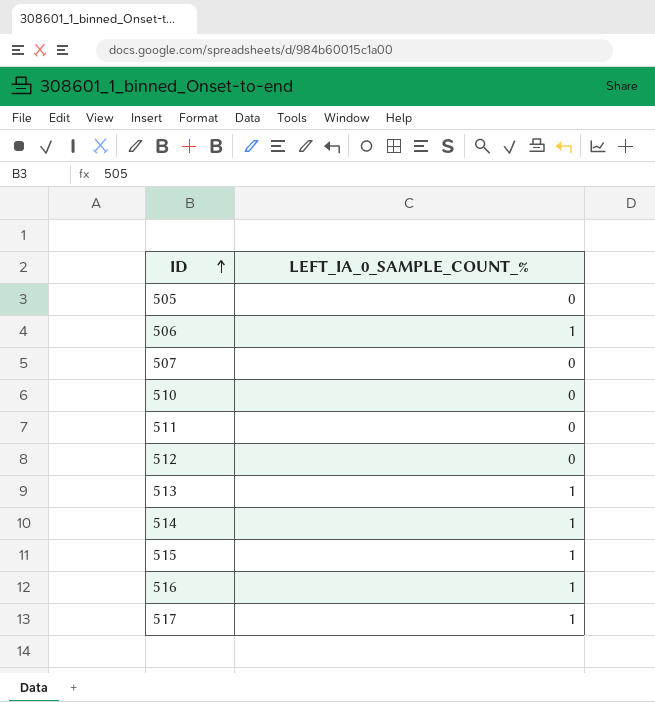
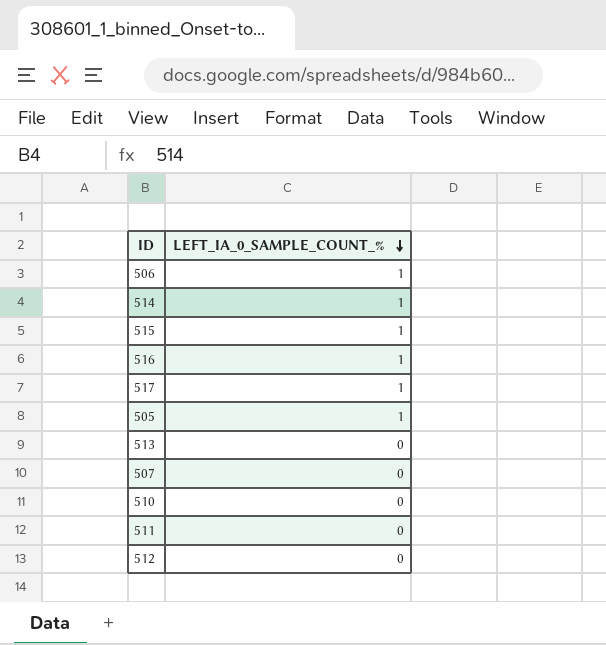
row order: ID ascending -> LEFT_IA_0_SAMPLE_COUNT_% descending
505 | LEFT_IA_0_SAMPLE_COUNT_%: 0 -> 1
513 | LEFT_IA_0_SAMPLE_COUNT_%: 1 -> 0

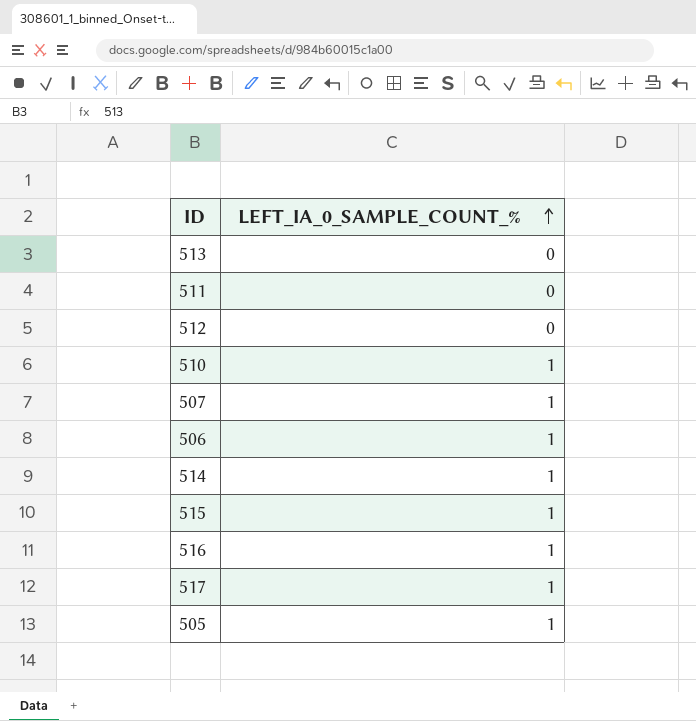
row order: LEFT_IA_0_SAMPLE_COUNT_% descending -> LEFT_IA_0_SAMPLE_COUNT_% ascending
510 | LEFT_IA_0_SAMPLE_COUNT_%: 0 -> 1
507 | LEFT_IA_0_SAMPLE_COUNT_%: 0 -> 1

